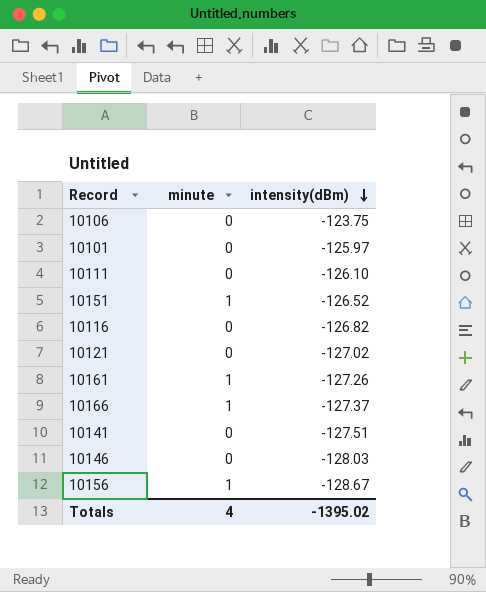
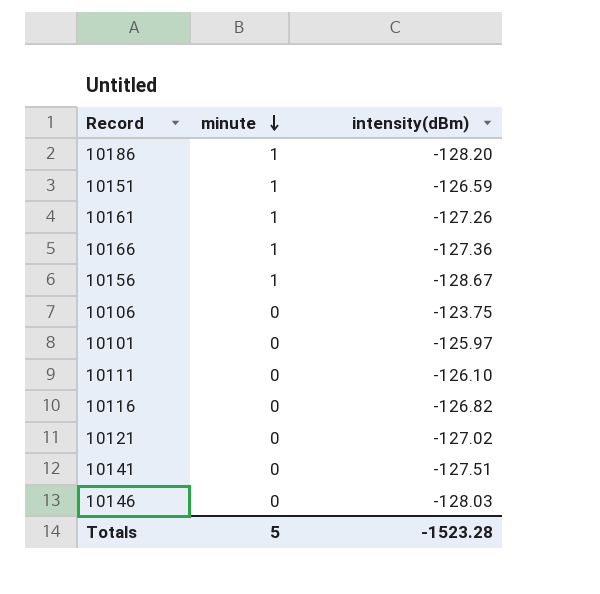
row order: intensity(dBm) descending -> minute descending
row 10186: none -> 1 | -128.20
10151 | intensity(dBm): -126.52 -> -126.59
10166 | intensity(dBm): -127.37 -> -127.36
Totals | minute: 4 -> 5
Totals | intensity(dBm): -1395.02 -> -1523.28

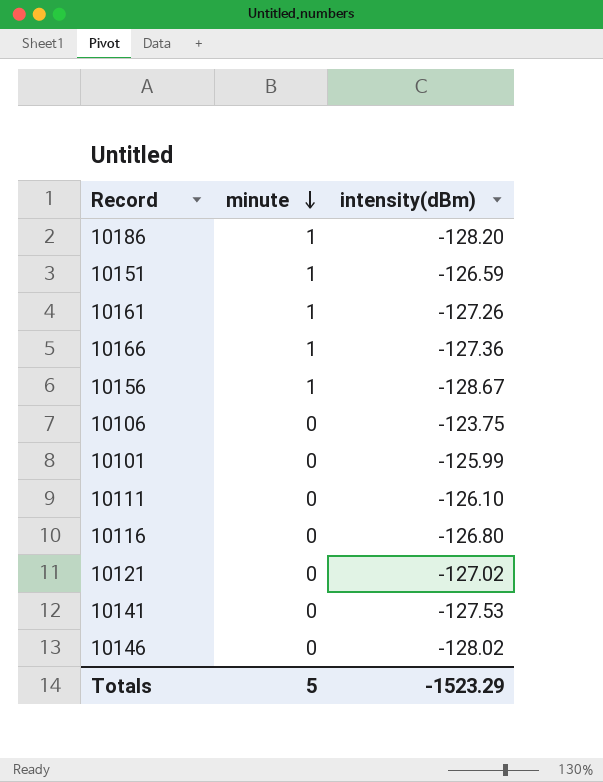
10101 | intensity(dBm): -125.97 -> -125.99
10116 | intensity(dBm): -126.82 -> -126.80
10141 | intensity(dBm): -127.51 -> -127.53
10146 | intensity(dBm): -128.03 -> -128.02
Totals | intensity(dBm): -1523.28 -> -1523.29

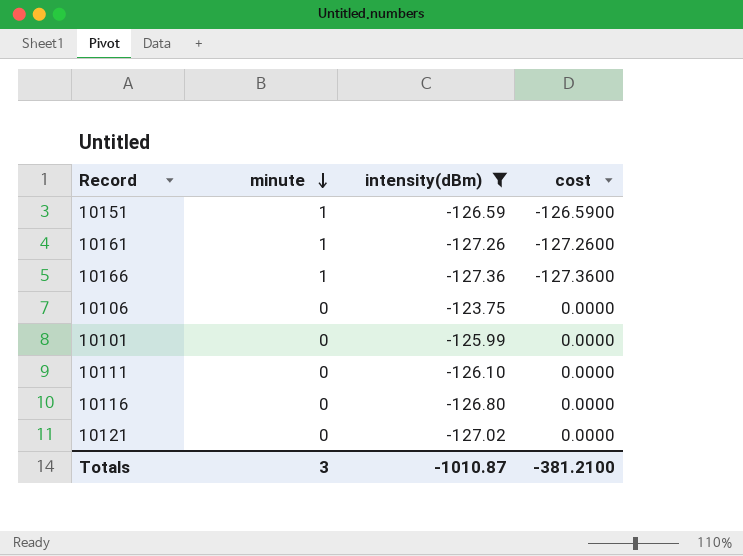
filter: none -> intensity(dBm) >= -127.36
column cost | formula: none -> [minute] * [intensity(dBm)]
Totals | minute: 5 -> 3
Totals | intensity(dBm): -1523.29 -> -1010.87

